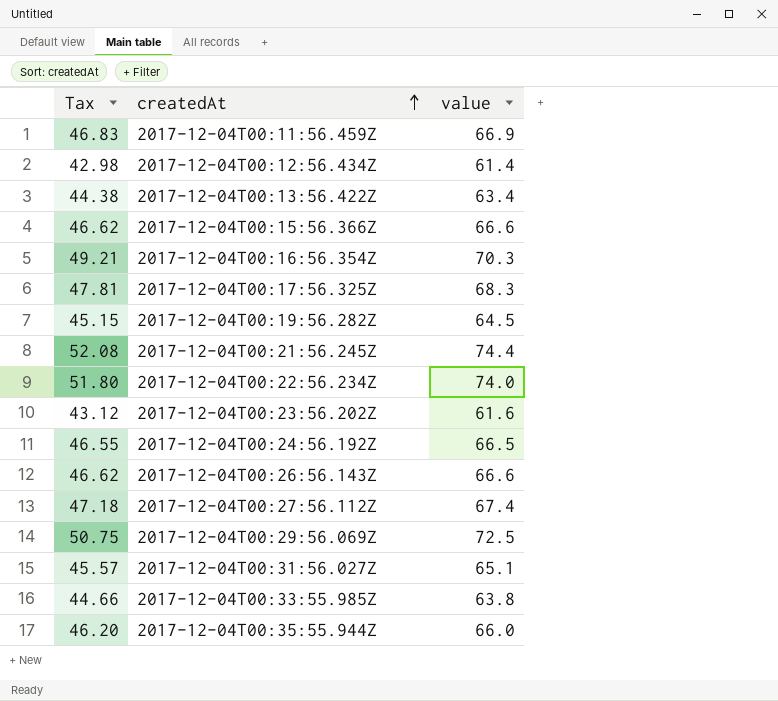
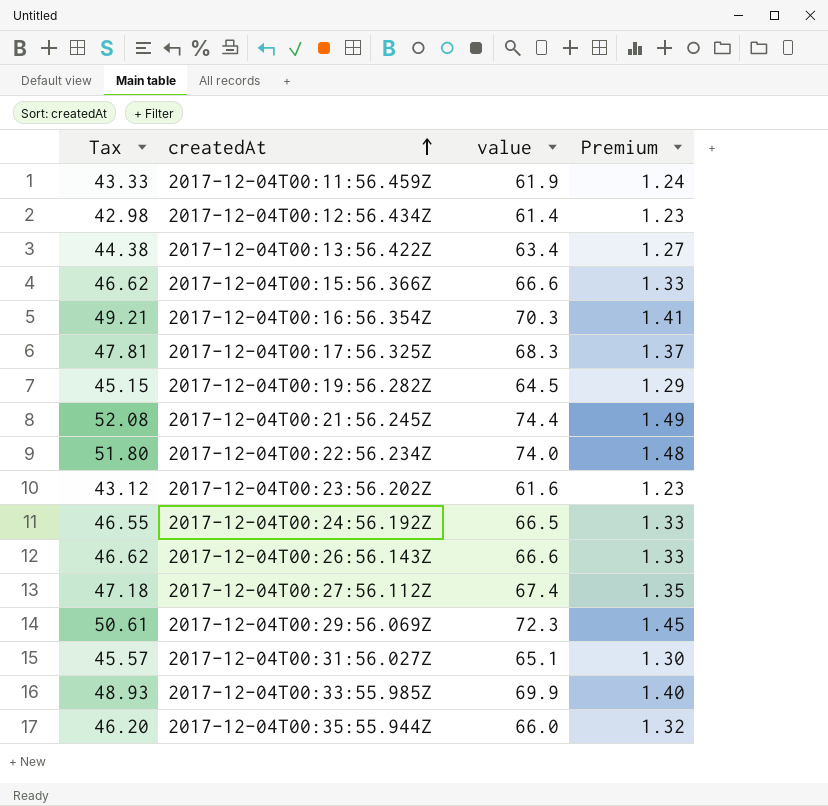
column Premium | formula: none -> [value] * 0.02
2017-12-04T00:11:56.459Z | Tax: 46.83 -> 43.33
2017-12-04T00:11:56.459Z | value: 66.9 -> 61.9
2017-12-04T00:29:56.069Z | Tax: 50.75 -> 50.61
2017-12-04T00:29:56.069Z | value: 72.5 -> 72.3
2017-12-04T00:33:55.985Z | Tax: 44.66 -> 48.93
2017-12-04T00:33:55.985Z | value: 63.8 -> 69.9

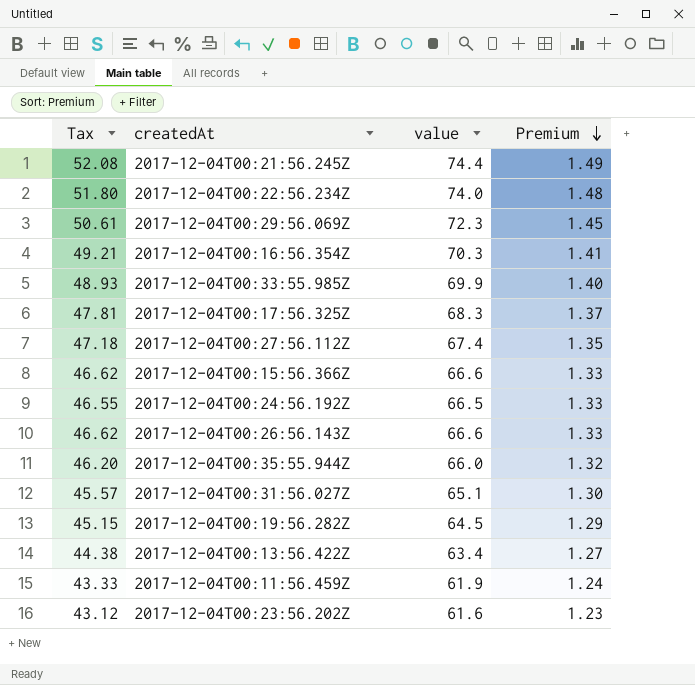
row order: createdAt ascending -> Premium descending
row 2017-12-04T00:12:56.434Z: 42.98 | 61.4 | 1.23 -> none

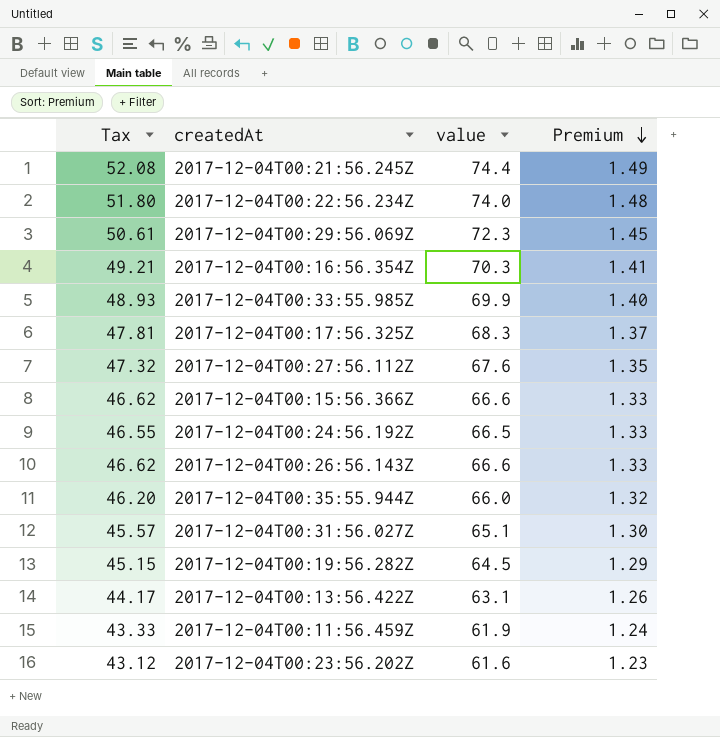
2017-12-04T00:27:56.112Z | Tax: 47.18 -> 47.32
2017-12-04T00:27:56.112Z | value: 67.4 -> 67.6
2017-12-04T00:13:56.422Z | Tax: 44.38 -> 44.17
2017-12-04T00:13:56.422Z | value: 63.4 -> 63.1
2017-12-04T00:13:56.422Z | Premium: 1.27 -> 1.26

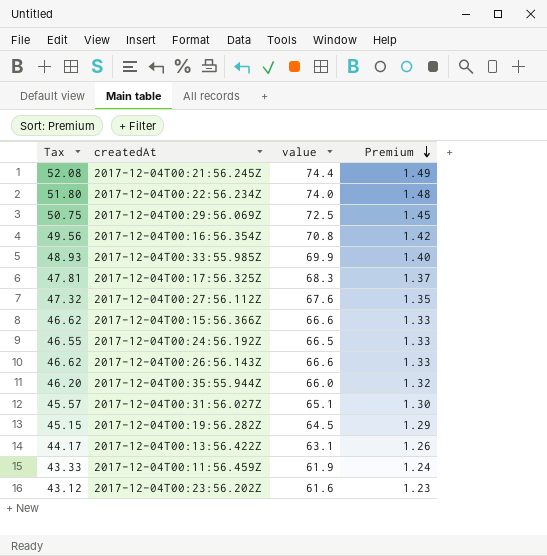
2017-12-04T00:29:56.069Z | Tax: 50.61 -> 50.75
2017-12-04T00:29:56.069Z | value: 72.3 -> 72.5
2017-12-04T00:16:56.354Z | Tax: 49.21 -> 49.56
2017-12-04T00:16:56.354Z | value: 70.3 -> 70.8
2017-12-04T00:16:56.354Z | Premium: 1.41 -> 1.42

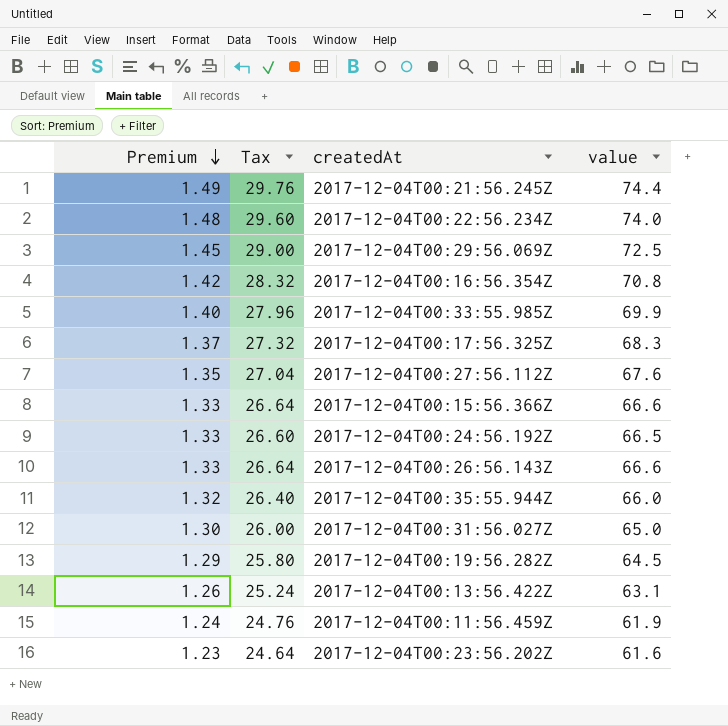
column Premium | position: 4 -> 1
column Tax | formula: [value] * 0.7 -> [value] * 0.4
2017-12-04T00:31:56.027Z | value: 65.1 -> 65.0

